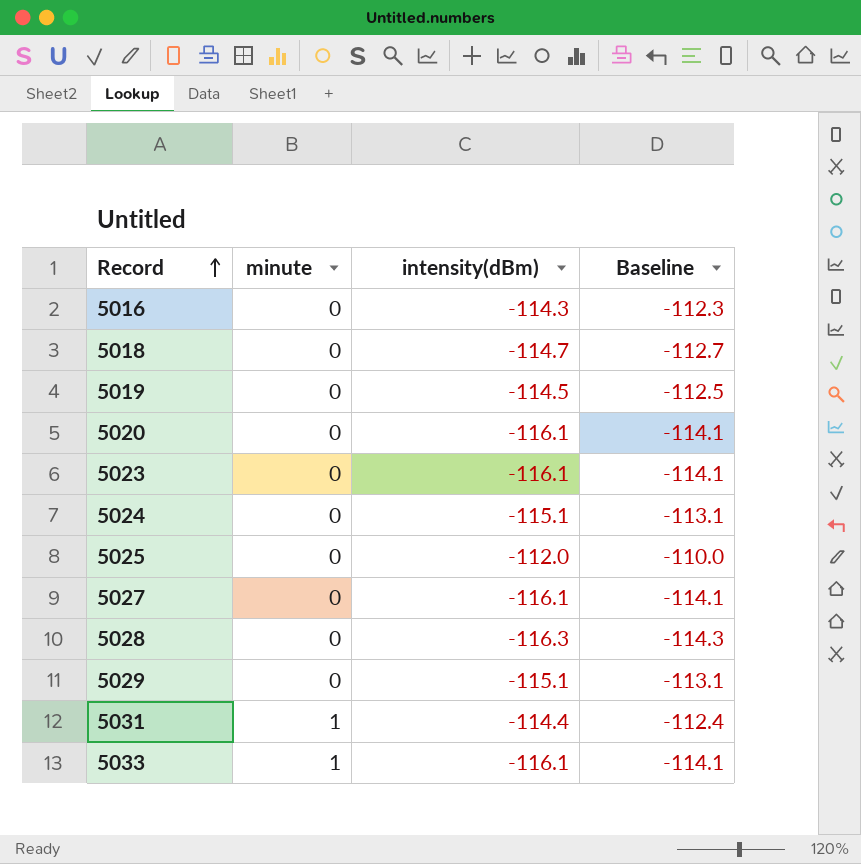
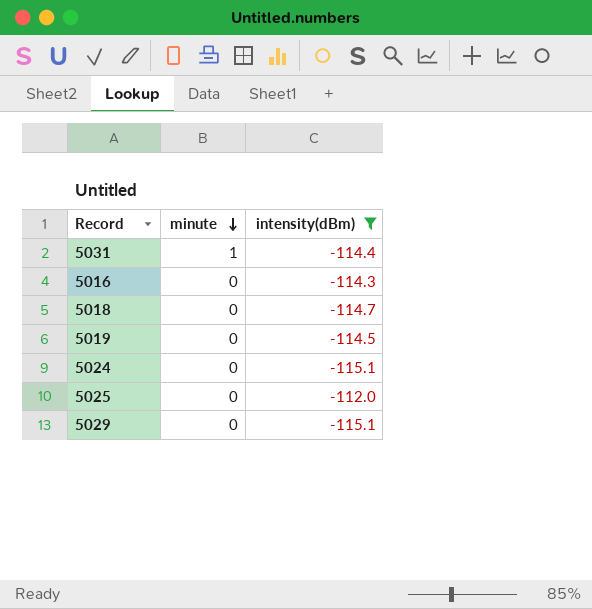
filter: none -> intensity(dBm) >= -115.1
row order: Record ascending -> minute descending
column Baseline | formula: [intensity(dBm)] + 2 -> none

